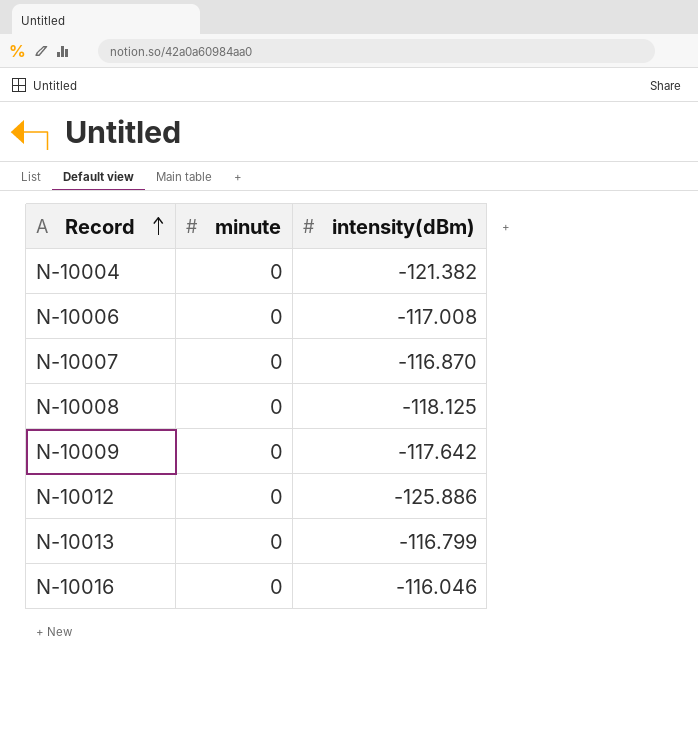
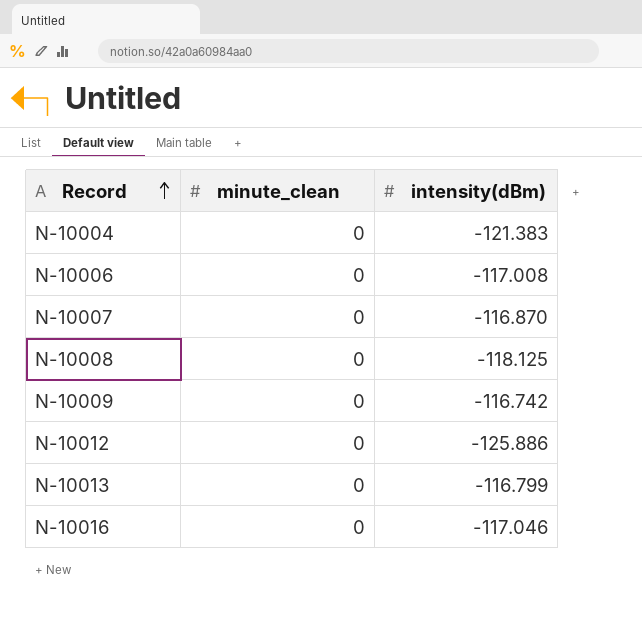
column name: minute -> minute_clean
N-10004 | intensity(dBm): -121.382 -> -121.383
N-10009 | intensity(dBm): -117.642 -> -116.742
N-10016 | intensity(dBm): -116.046 -> -117.046

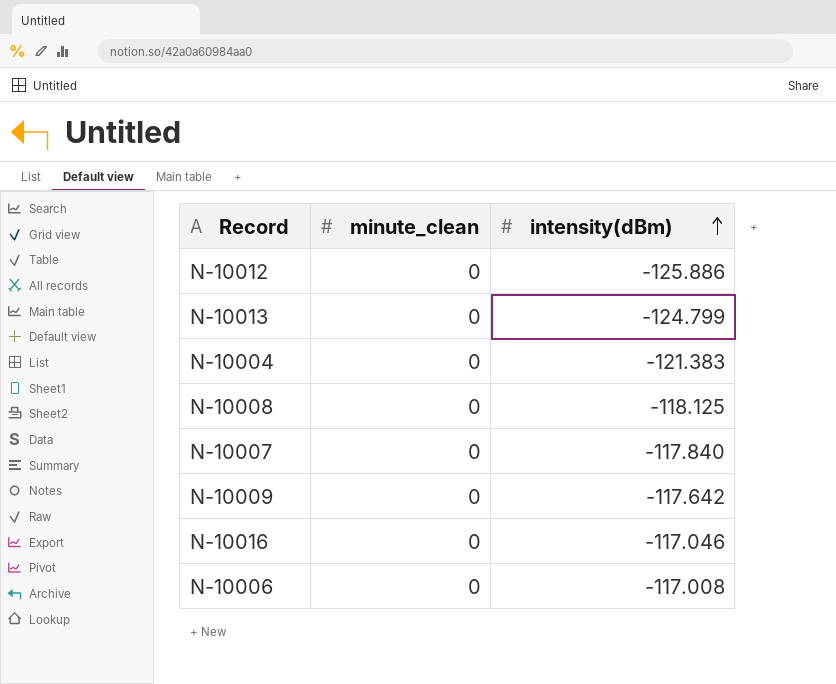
row order: Record ascending -> intensity(dBm) ascending
N-10013 | intensity(dBm): -116.799 -> -124.799
N-10007 | intensity(dBm): -116.870 -> -117.840
N-10009 | intensity(dBm): -116.742 -> -117.642

